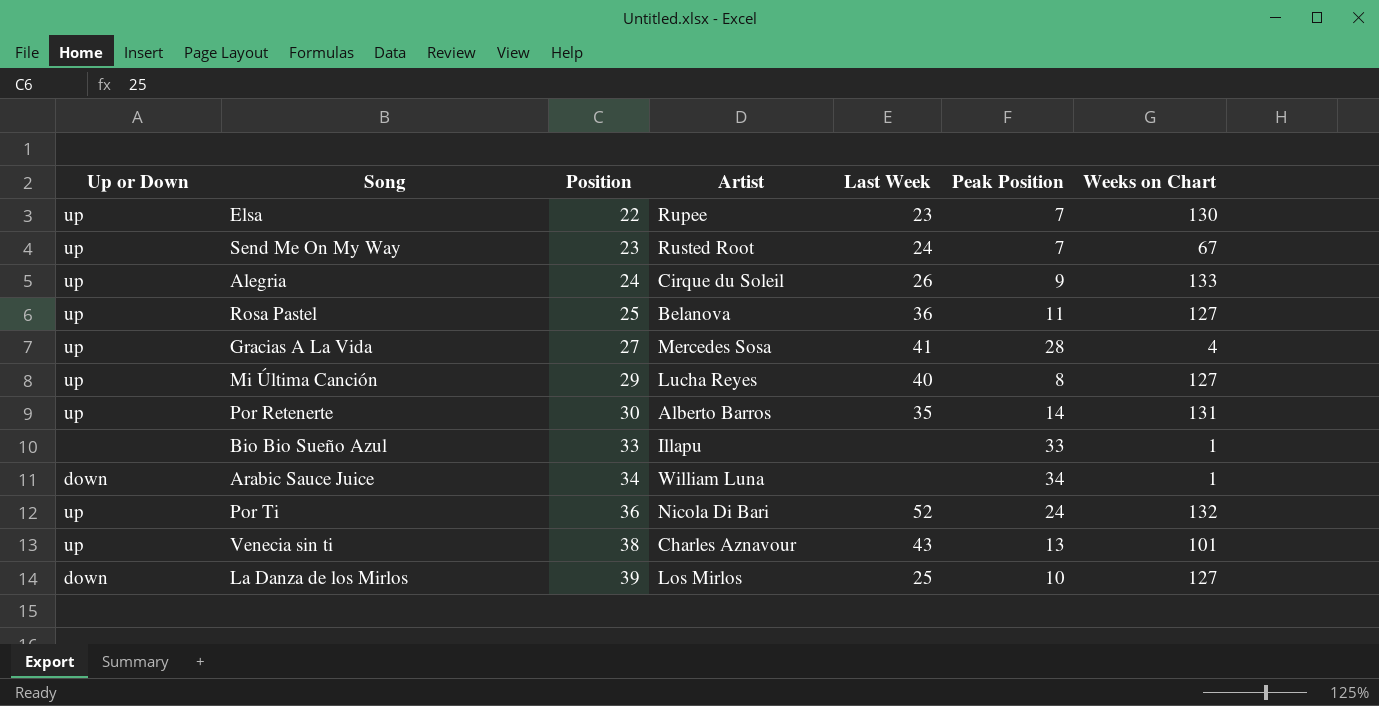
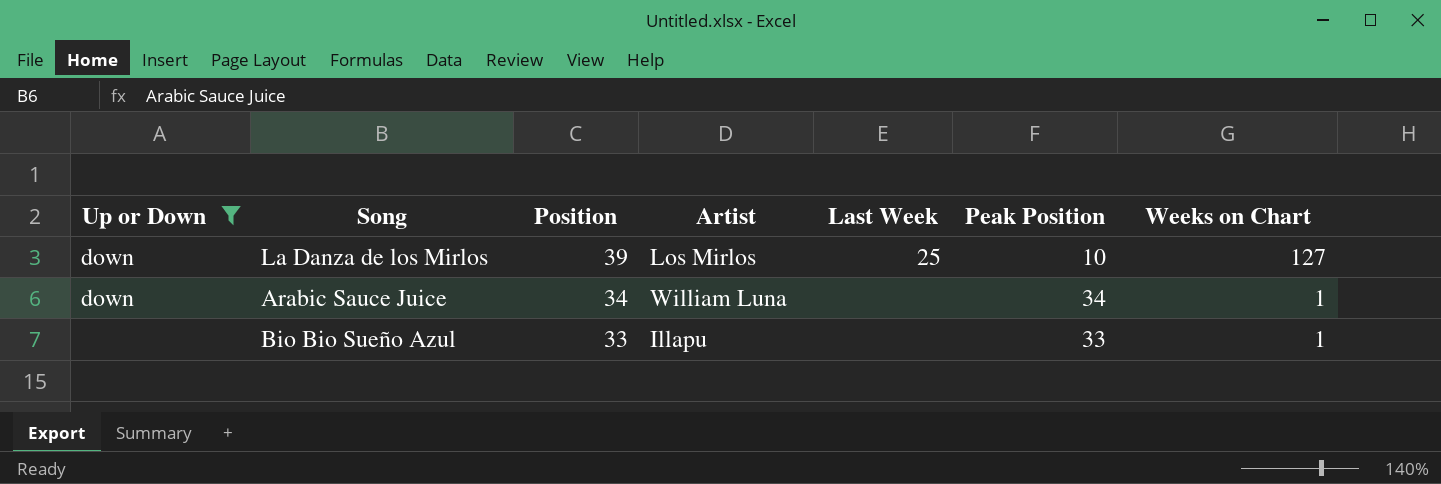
filter: none -> Up or Down != up
row order: Position ascending -> Position descending

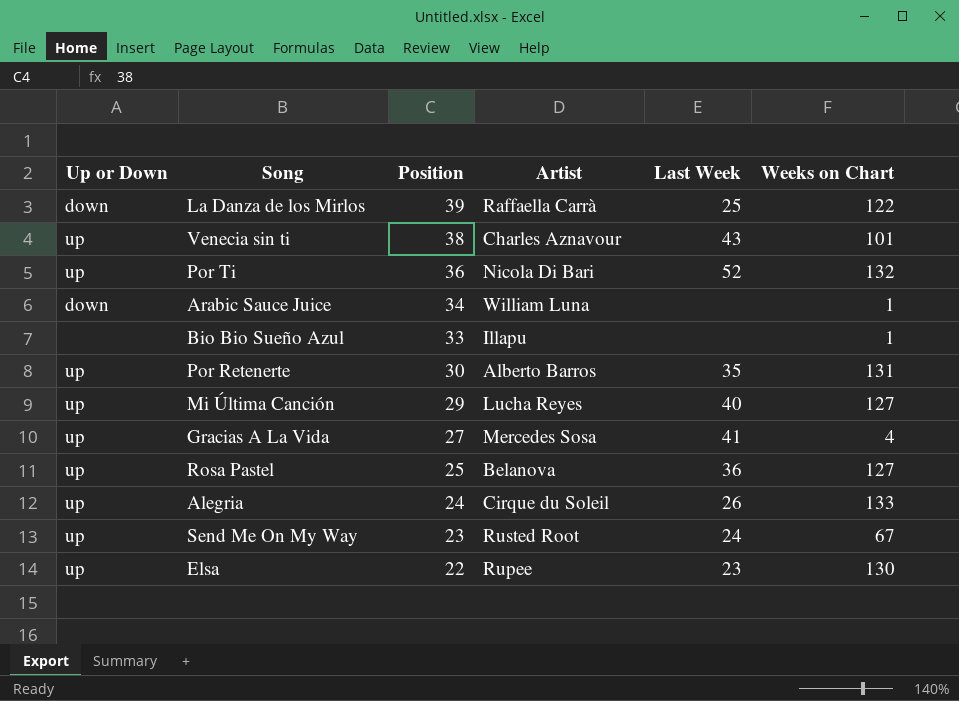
filter: Up or Down != up -> none
column Peak Position | position: 6 -> none
La Danza de los Mirlos | Artist: Los Mirlos -> Raffaella Carrà
La Danza de los Mirlos | Weeks on Chart: 127 -> 122

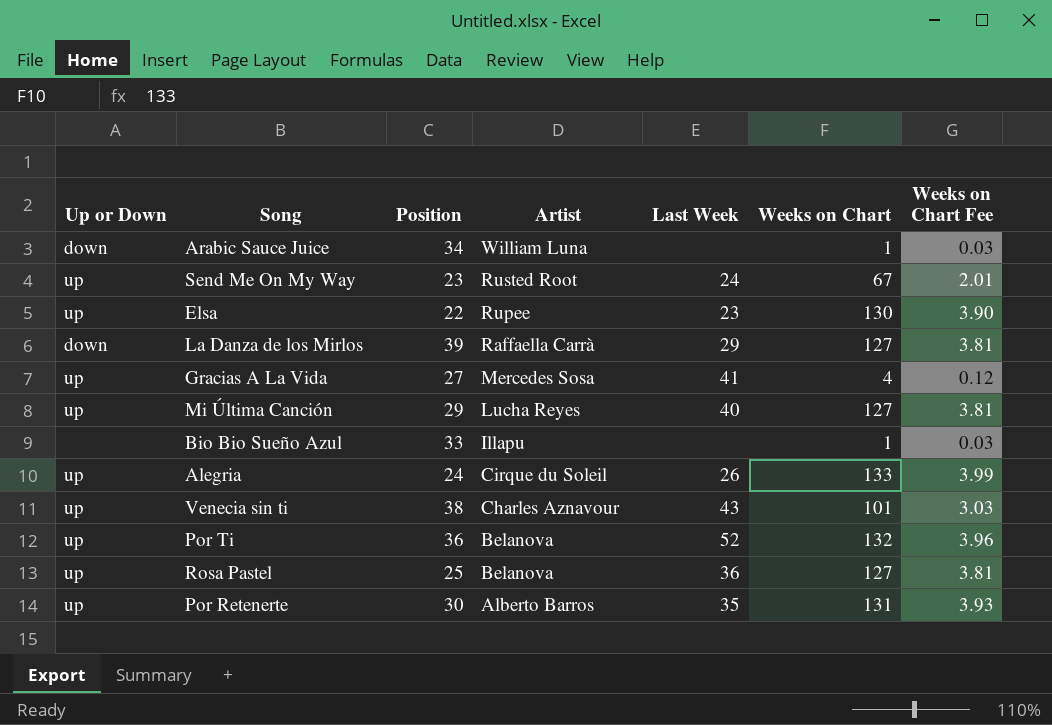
row order: Position descending -> Artist descending
column Weeks on Chart Fee | formula: none -> [Weeks on Chart] * 0.03
La Danza de los Mirlos | Last Week: 25 -> 29
La Danza de los Mirlos | Weeks on Chart: 122 -> 127
Por Ti | Artist: Nicola Di Bari -> Belanova

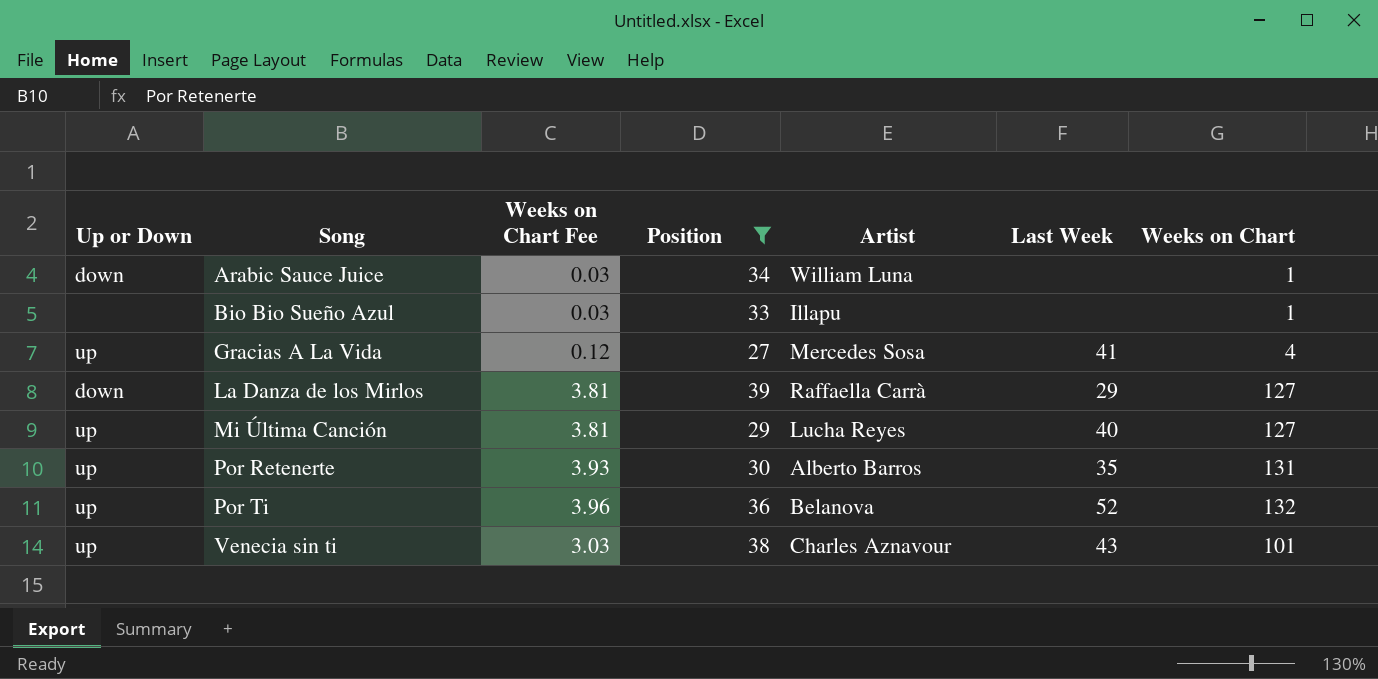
filter: none -> Position >= 27
row order: Artist descending -> Song ascending
column Weeks on Chart Fee | position: 7 -> 3

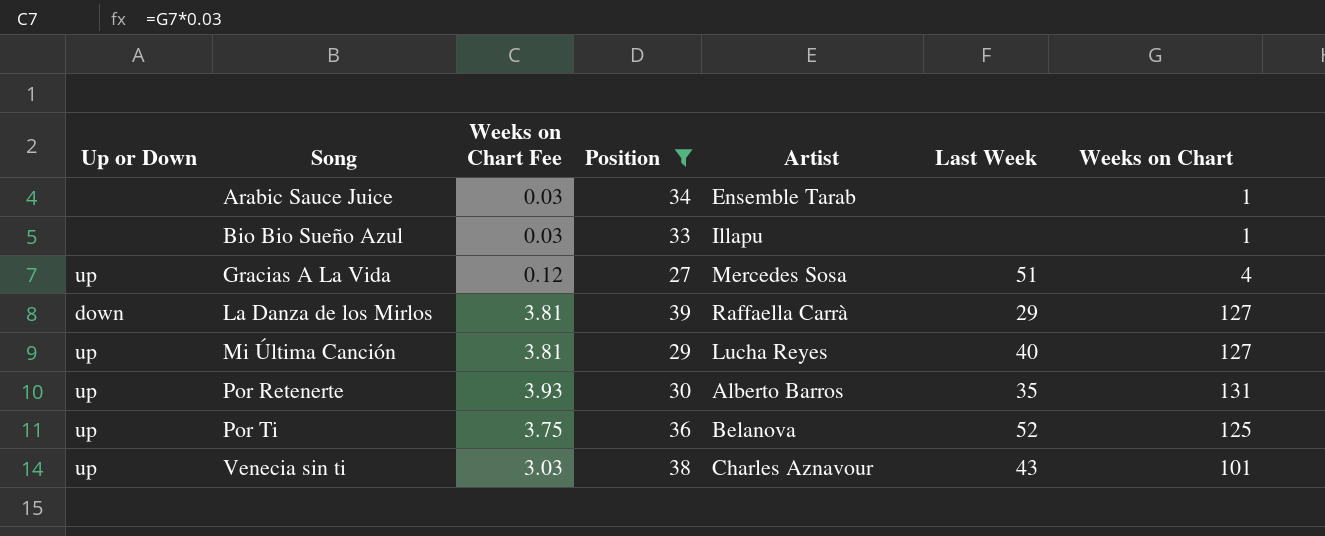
Arabic Sauce Juice | Up or Down: down -> none
Arabic Sauce Juice | Artist: William Luna -> Ensemble Tarab
Gracias A La Vida | Last Week: 41 -> 51
Por Ti | Weeks on Chart Fee: 3.96 -> 3.75
Por Ti | Weeks on Chart: 132 -> 125

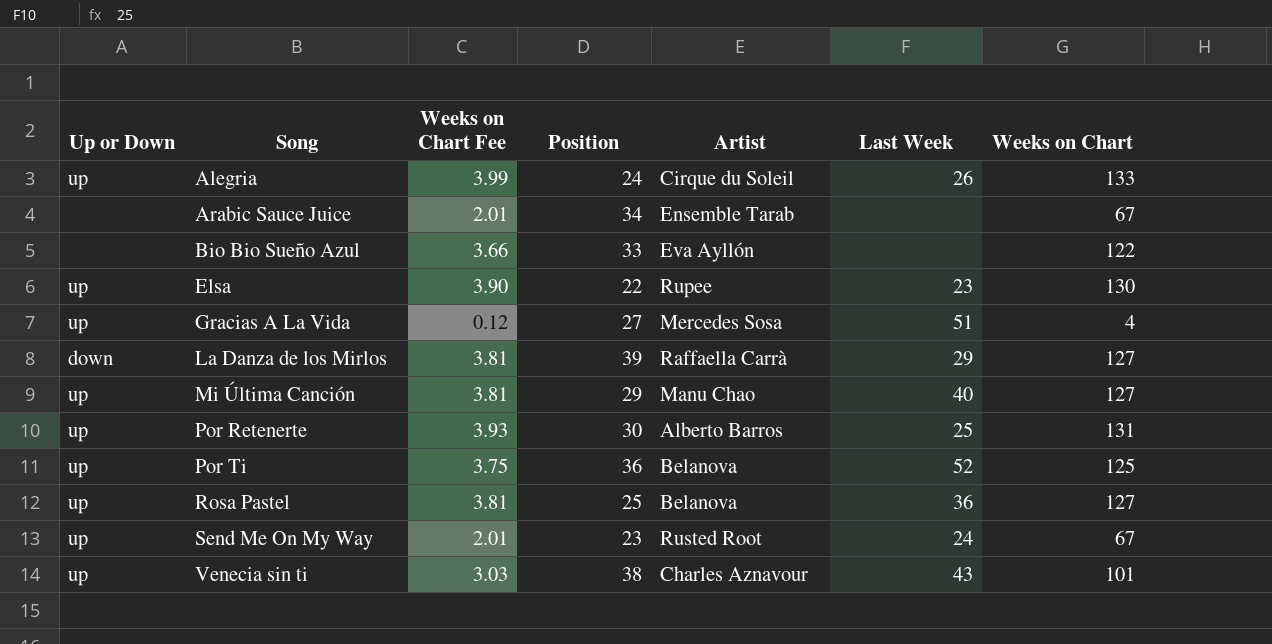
filter: Position >= 27 -> none
Arabic Sauce Juice | Weeks on Chart Fee: 0.03 -> 2.01
Arabic Sauce Juice | Weeks on Chart: 1 -> 67
Bio Bio Sueño Azul | Weeks on Chart Fee: 0.03 -> 3.66
Bio Bio Sueño Azul | Artist: Illapu -> Eva Ayllón
Bio Bio Sueño Azul | Weeks on Chart: 1 -> 122
Mi Última Canción | Artist: Lucha Reyes -> Manu Chao
Por Retenerte | Last Week: 35 -> 25

